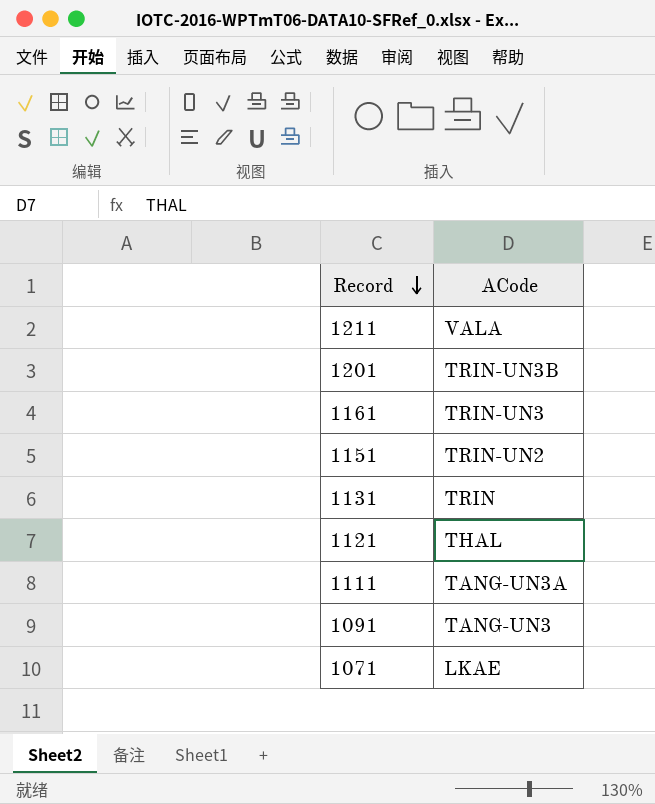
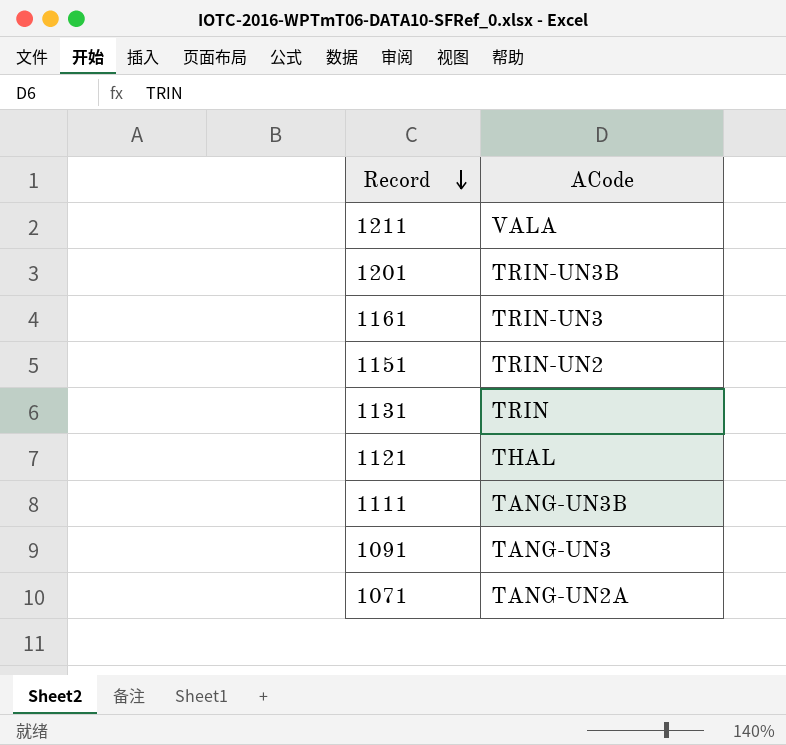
1111 | ACode: TANG-UN3A -> TANG-UN3B
1071 | ACode: LKAE -> TANG-UN2A

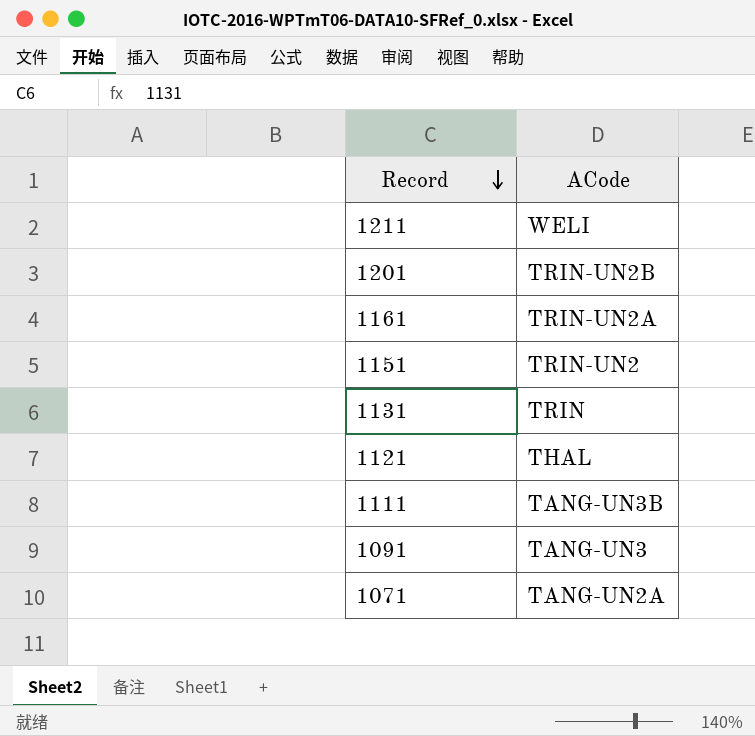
1211 | ACode: VALA -> WELI
1201 | ACode: TRIN-UN3B -> TRIN-UN2B
1161 | ACode: TRIN-UN3 -> TRIN-UN2A

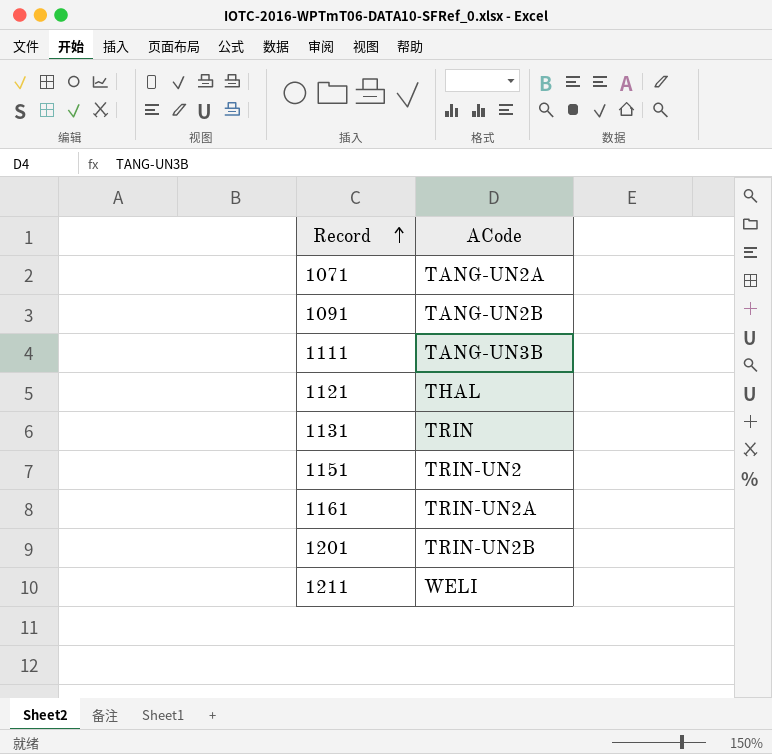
row order: Record descending -> Record ascending
1091 | ACode: TANG-UN3 -> TANG-UN2B

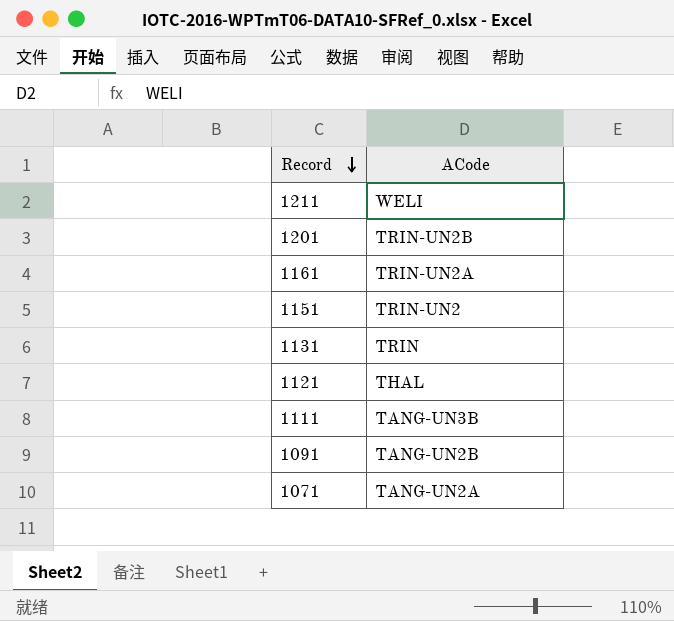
row order: Record ascending -> Record descending

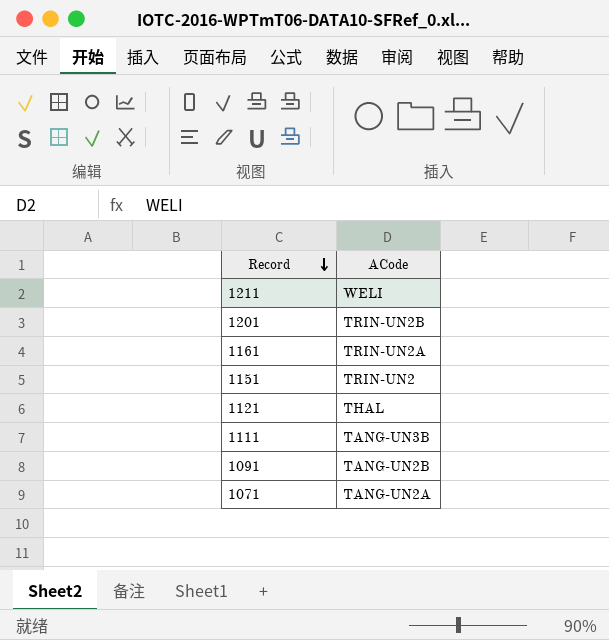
row 1131: TRIN -> none

